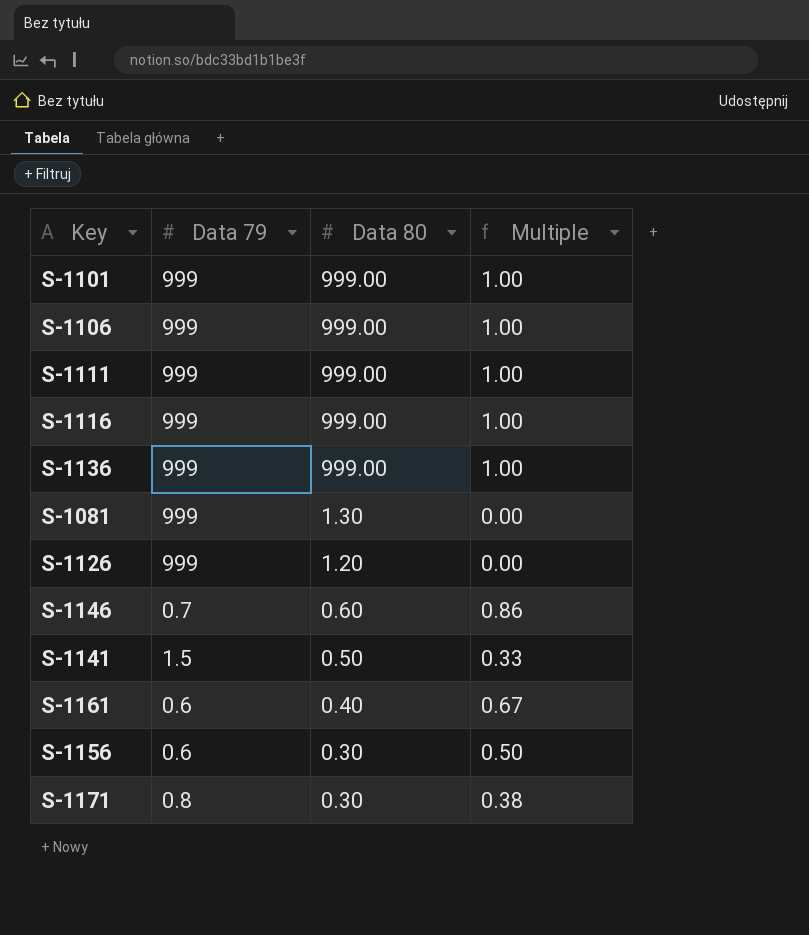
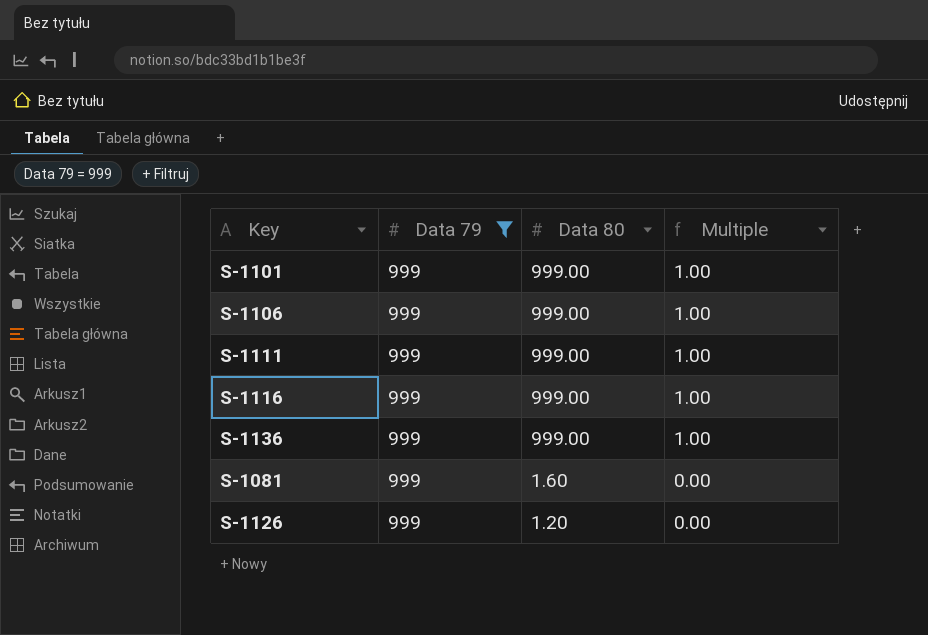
filter: none -> Data 79 = 999
S-1081 | Data 80: 1.30 -> 1.60

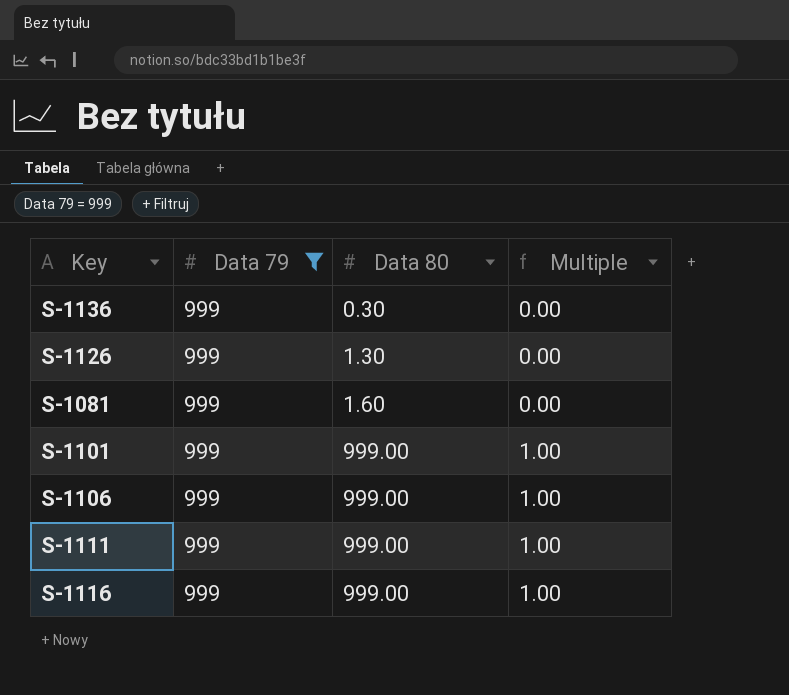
row order: Data 80 descending -> Data 80 ascending
S-1136 | Data 80: 999.00 -> 0.30
S-1136 | Multiple: 1.00 -> 0.00
S-1126 | Data 80: 1.20 -> 1.30

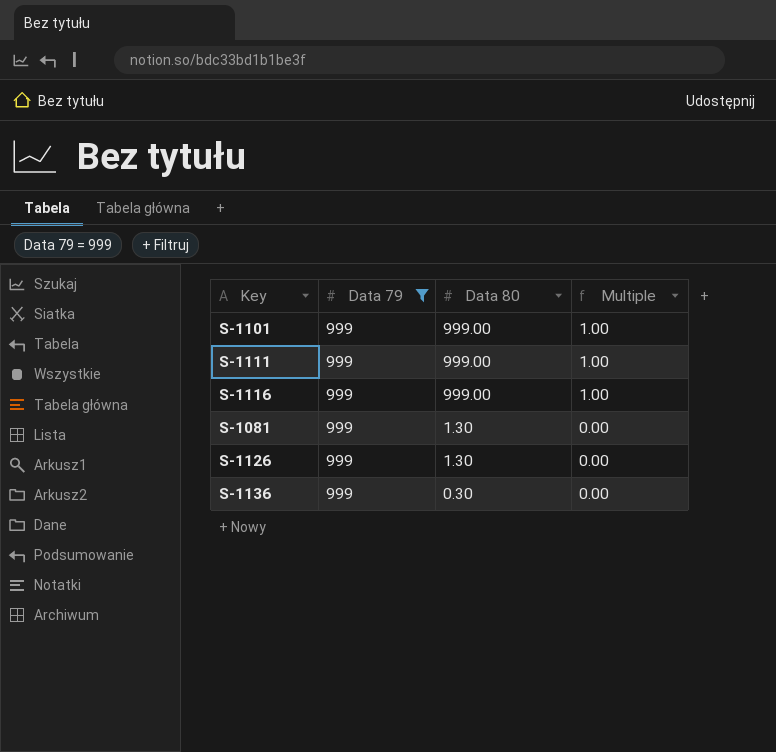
row order: Data 80 ascending -> Data 80 descending
row S-1106: 999 | 999.00 | 1.00 -> none
S-1081 | Data 80: 1.60 -> 1.30

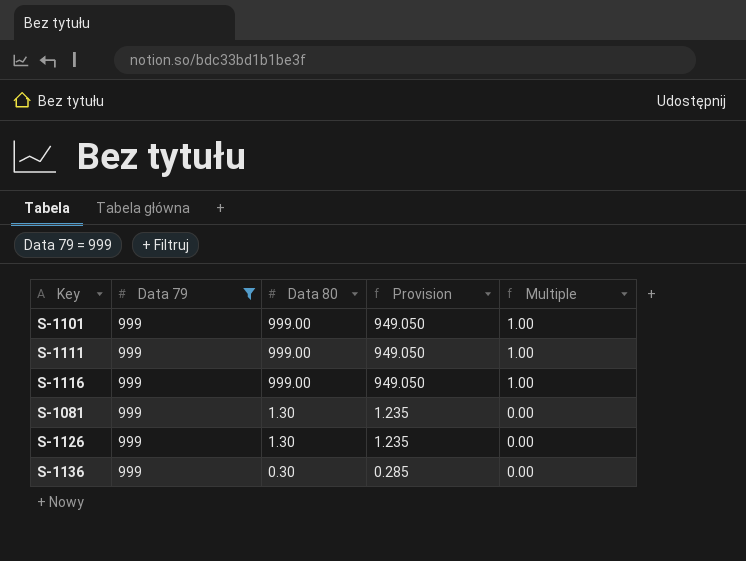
column Provision | formula: none -> [Data 80] * 0.95

